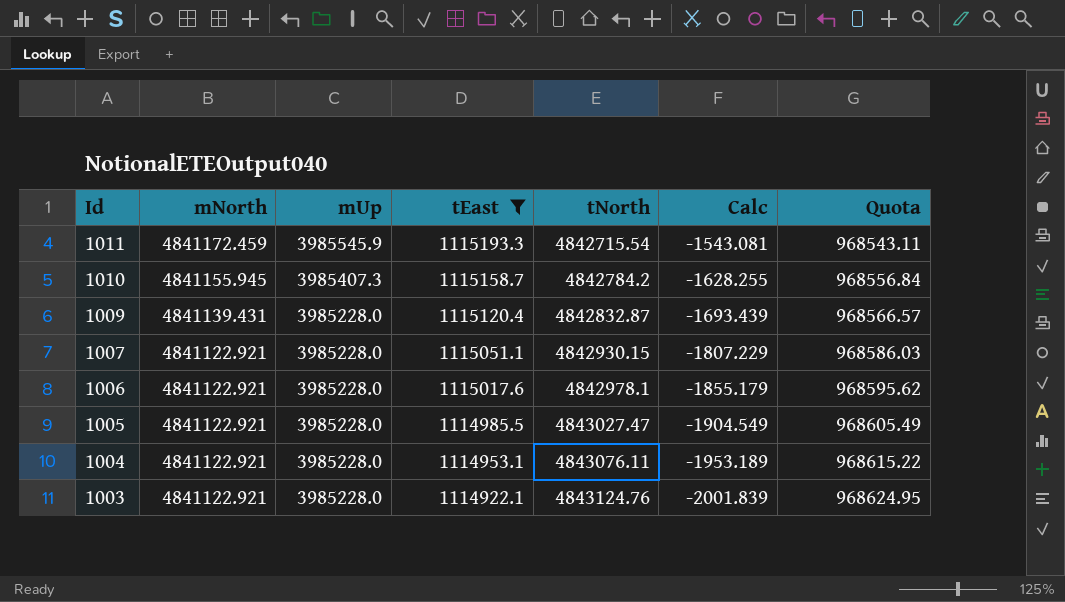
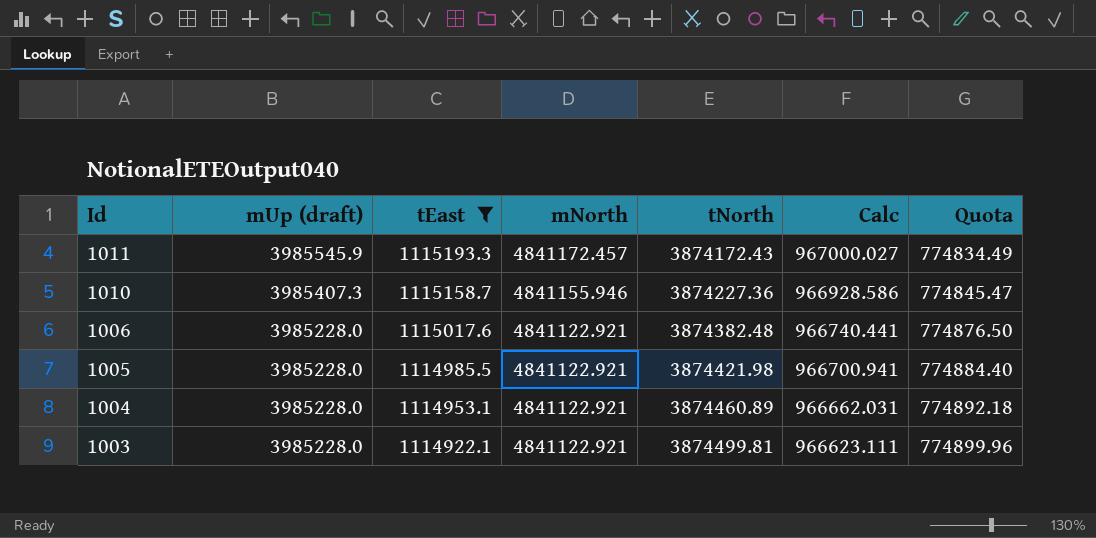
column name: mUp -> mUp (draft)
column mNorth | position: 2 -> 4
row 1009: 4841139.431 | 3985228.0 | 1115120.4 | 4842832.87 | -1693.439 | 968566.57 -> none
row 1007: 4841122.921 | 3985228.0 | 1115051.1 | 4842930.15 | -1807.229 | 968586.03 -> none
1011 | mNorth: 4841172.459 -> 4841172.457
1011 | tNorth: 4842715.54 -> 3874172.43
1011 | Calc: -1543.081 -> 967000.027
1011 | Quota: 968543.11 -> 774834.49
1010 | mNorth: 4841155.945 -> 4841155.946
1010 | tNorth: 4842784.2 -> 3874227.36
1010 | Calc: -1628.255 -> 966928.586
1010 | Quota: 968556.84 -> 774845.47
1006 | tNorth: 4842978.1 -> 3874382.48
1006 | Calc: -1855.179 -> 966740.441
1006 | Quota: 968595.62 -> 774876.50
1005 | tNorth: 4843027.47 -> 3874421.98
1005 | Calc: -1904.549 -> 966700.941
1005 | Quota: 968605.49 -> 774884.40
1004 | tNorth: 4843076.11 -> 3874460.89
1004 | Calc: -1953.189 -> 966662.031
1004 | Quota: 968615.22 -> 774892.18
1003 | tNorth: 4843124.76 -> 3874499.81
1003 | Calc: -2001.839 -> 966623.111
1003 | Quota: 968624.95 -> 774899.96

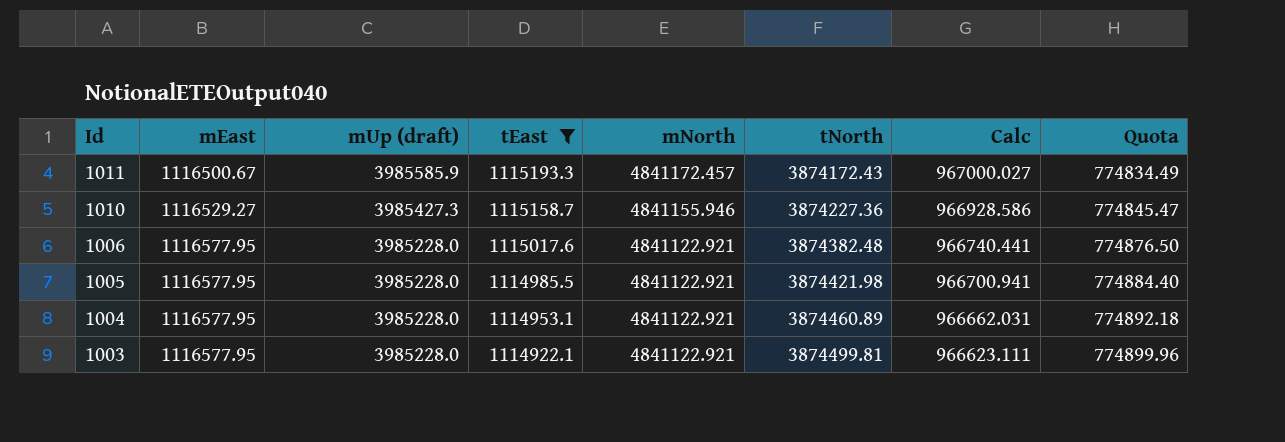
column mEast | position: none -> 2
1011 | mUp (draft): 3985545.9 -> 3985585.9
1010 | mUp (draft): 3985407.3 -> 3985427.3

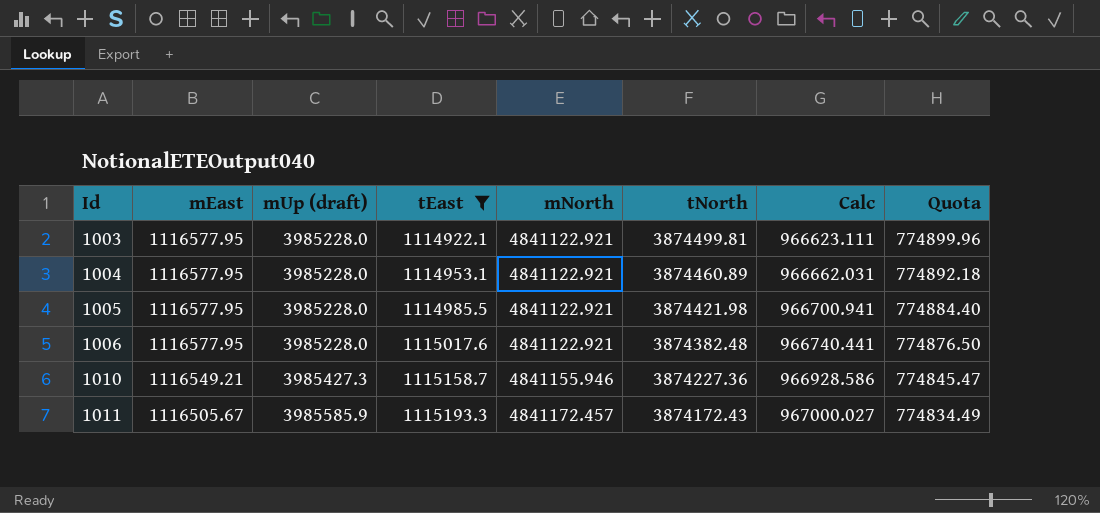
row order: Id descending -> Id ascending
1010 | mEast: 1116529.27 -> 1116549.21
1011 | mEast: 1116500.67 -> 1116505.67

